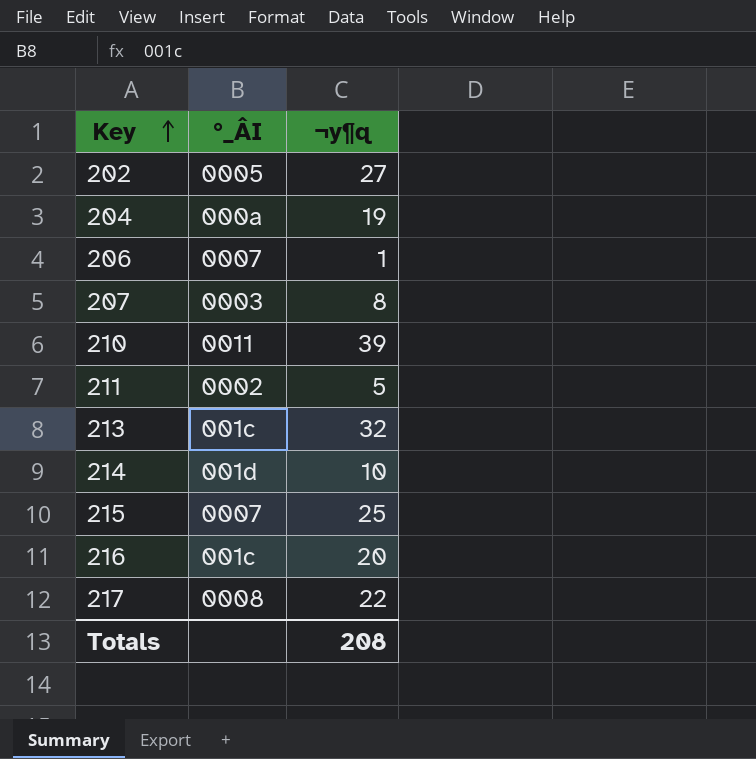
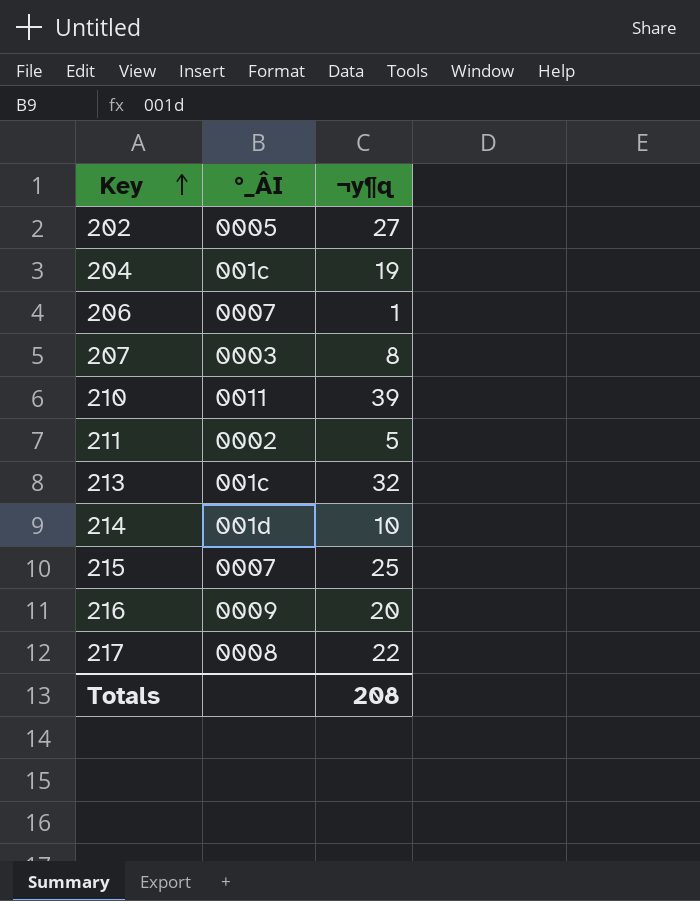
204 | °_ÂI: 000a -> 001c
216 | °_ÂI: 001c -> 0009

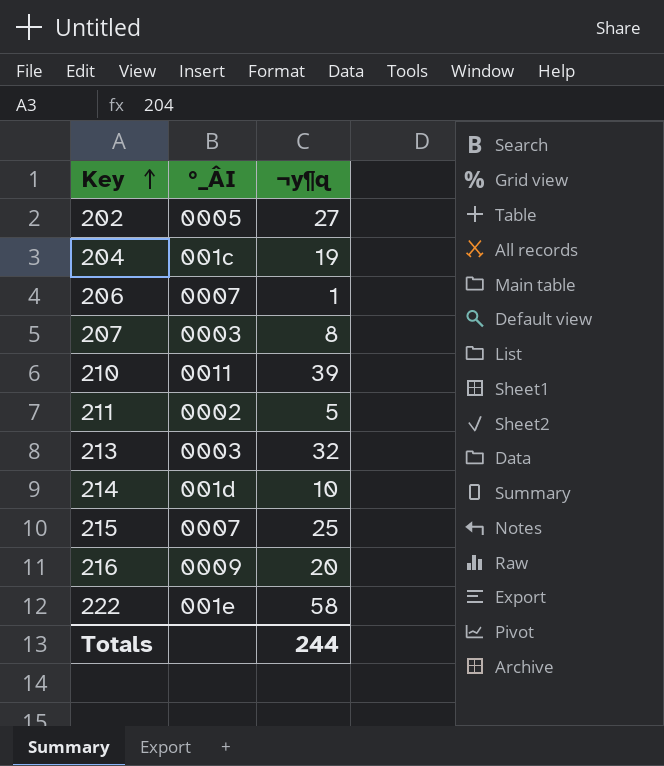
row 217: 0008 | 22 -> none
213 | °_ÂI: 001c -> 0003
row 222: none -> 001e | 58
Totals | ¬y¶q: 208 -> 244

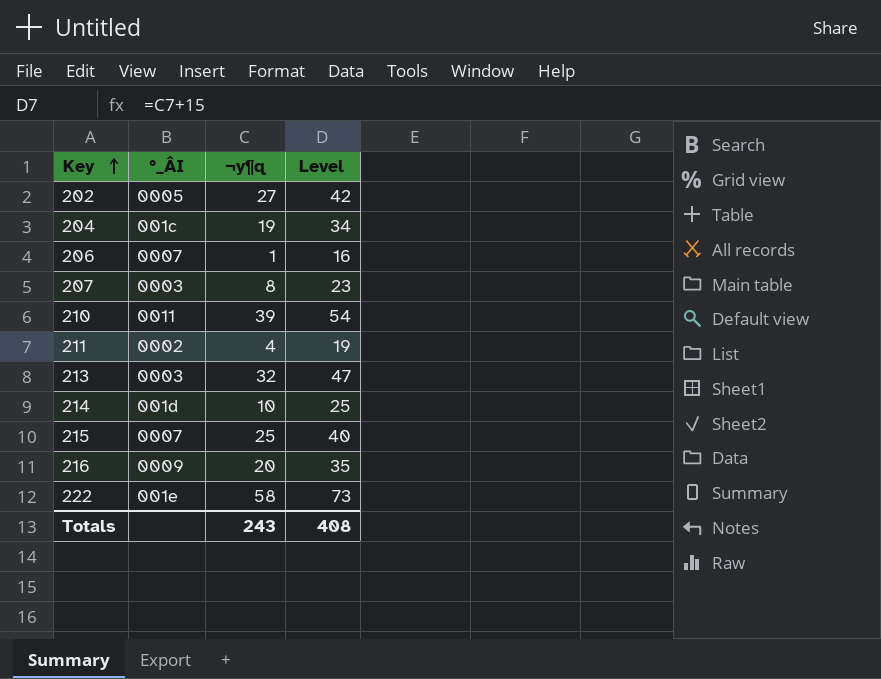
column Level | formula: none -> [¬y¶q] + 15
211 | ¬y¶q: 5 -> 4
Totals | ¬y¶q: 244 -> 243

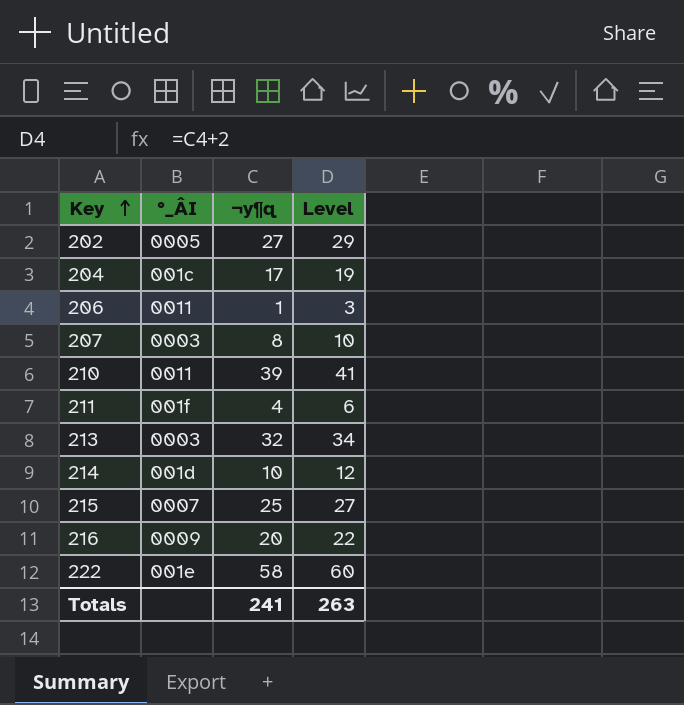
column Level | formula: [¬y¶q] + 15 -> [¬y¶q] + 2
204 | ¬y¶q: 19 -> 17
206 | °_ÂI: 0007 -> 0011
211 | °_ÂI: 0002 -> 001f
Totals | ¬y¶q: 243 -> 241
Totals | Level: 408 -> 263

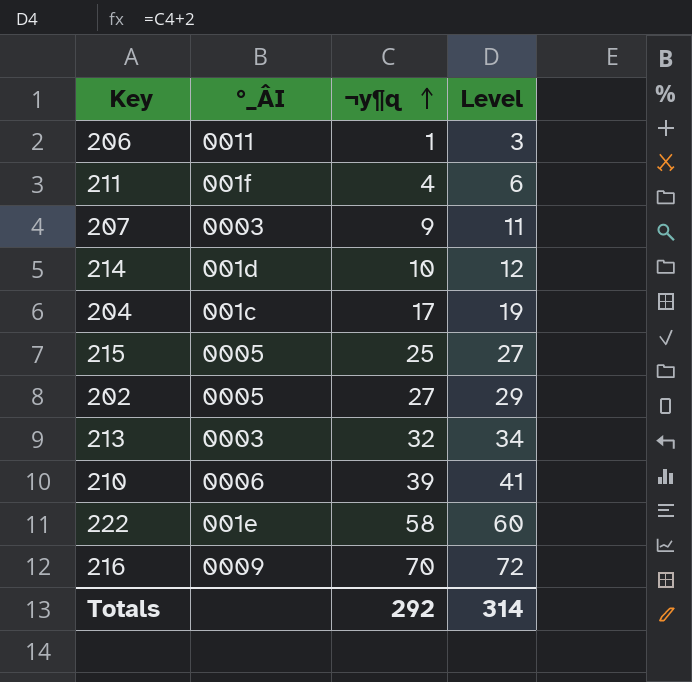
row order: Key ascending -> ¬y¶q ascending
207 | ¬y¶q: 8 -> 9
207 | Level: 10 -> 11
215 | °_ÂI: 0007 -> 0005
210 | °_ÂI: 0011 -> 0006
216 | ¬y¶q: 20 -> 70
216 | Level: 22 -> 72
Totals | ¬y¶q: 241 -> 292
Totals | Level: 263 -> 314

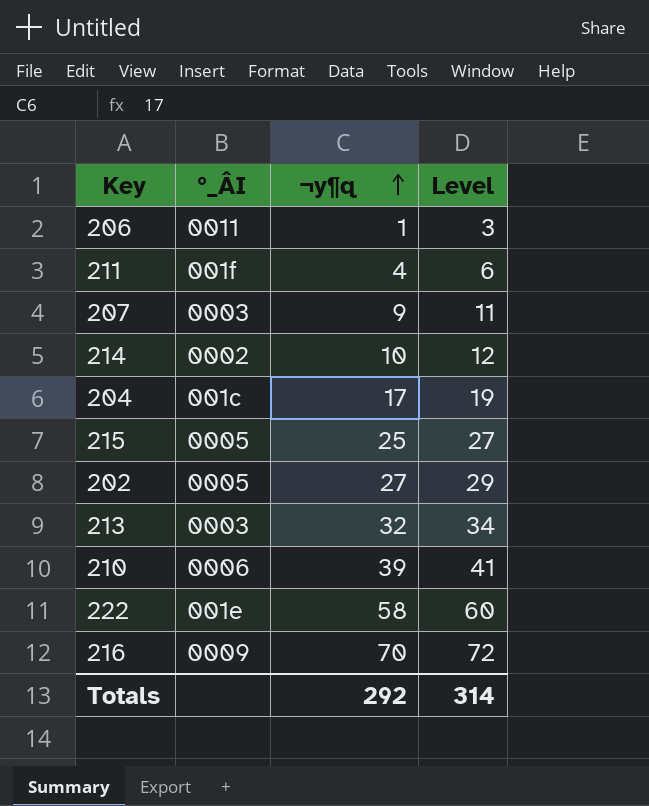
214 | °_ÂI: 001d -> 0002

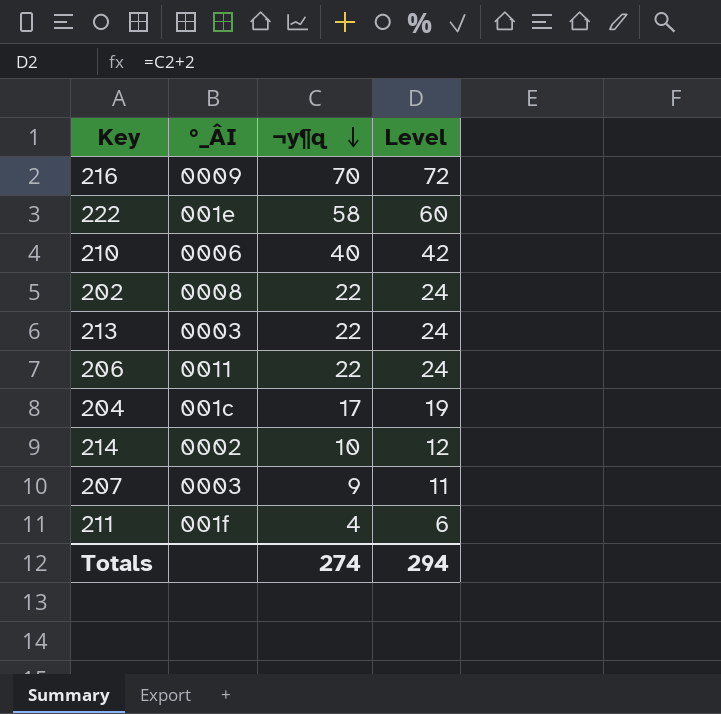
row order: ¬y¶q ascending -> ¬y¶q descending
row 215: 0005 | 25 | 27 -> none
210 | ¬y¶q: 39 -> 40
210 | Level: 41 -> 42
202 | °_ÂI: 0005 -> 0008
202 | ¬y¶q: 27 -> 22
202 | Level: 29 -> 24
213 | ¬y¶q: 32 -> 22
213 | Level: 34 -> 24
206 | ¬y¶q: 1 -> 22
206 | Level: 3 -> 24
Totals | ¬y¶q: 292 -> 274
Totals | Level: 314 -> 294

